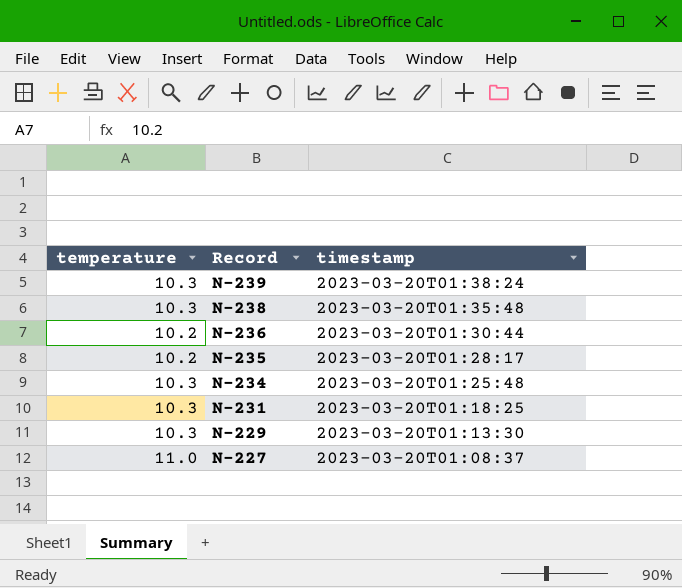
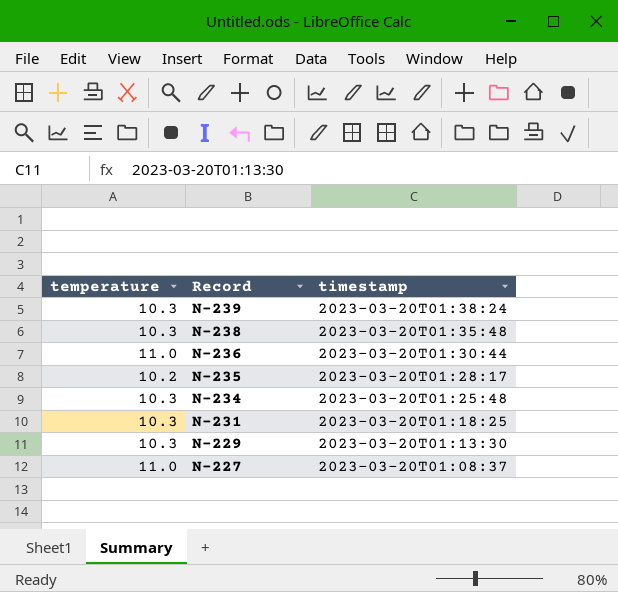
N-236 | temperature: 10.2 -> 11.0

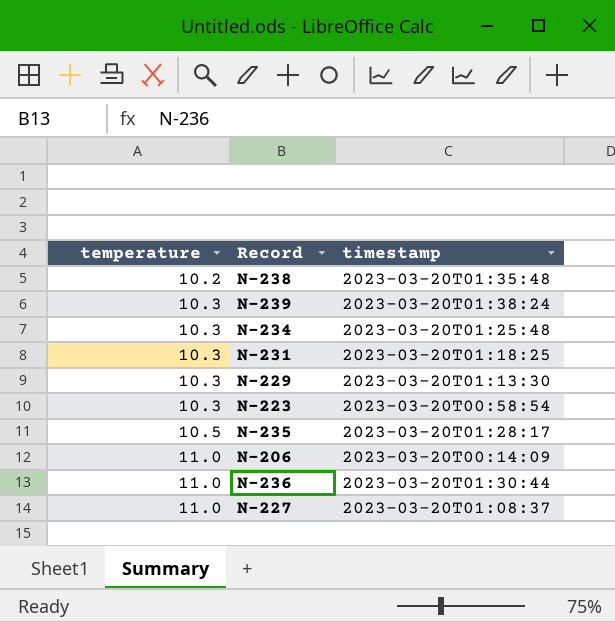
row order: Record descending -> temperature ascending
N-238 | temperature: 10.3 -> 10.2
row N-223: none -> 10.3 | 2023-03-20T00:58:54
N-235 | temperature: 10.2 -> 10.5
row N-206: none -> 11.0 | 2023-03-20T00:14:09

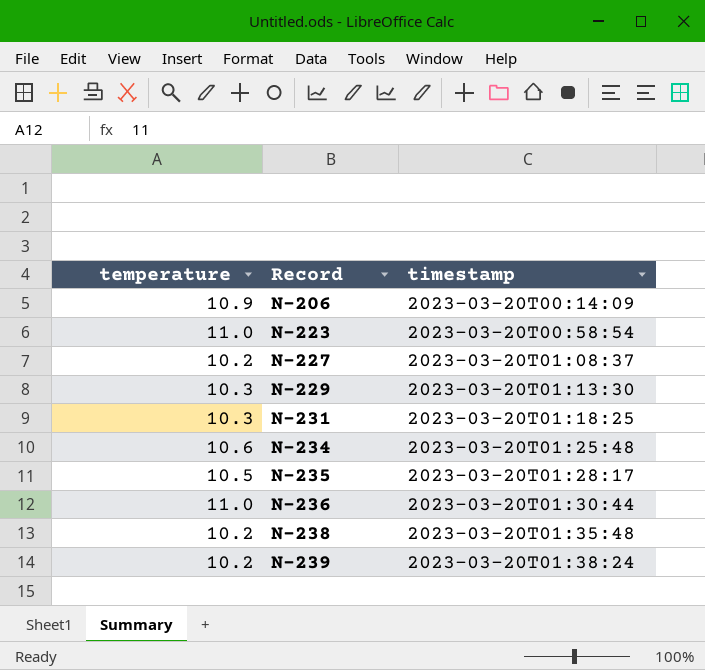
row order: temperature ascending -> Record ascending
N-206 | temperature: 11.0 -> 10.9
N-223 | temperature: 10.3 -> 11.0
N-227 | temperature: 11.0 -> 10.2
N-234 | temperature: 10.3 -> 10.6
N-239 | temperature: 10.3 -> 10.2

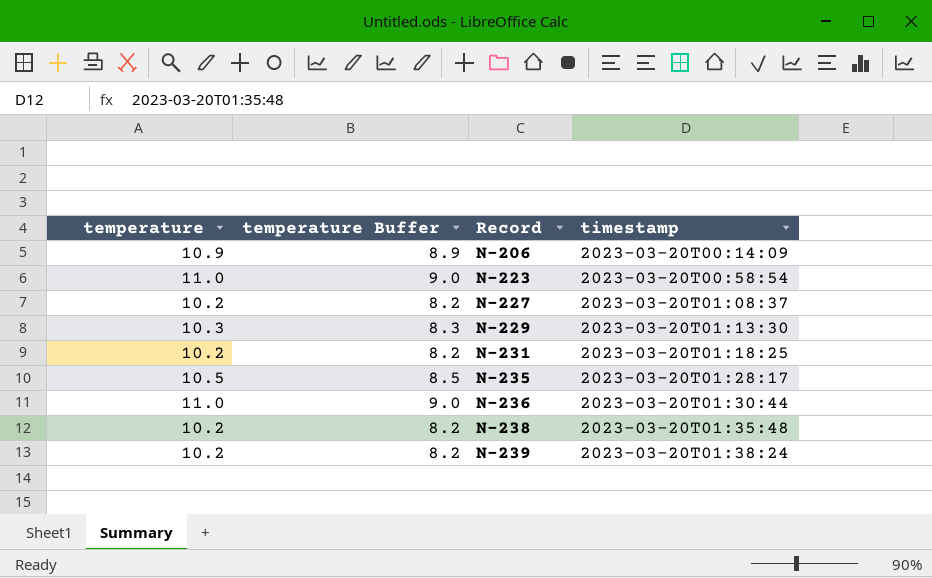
column temperature Buffer | formula: none -> [temperature] - 2
row N-234: 10.6 | 2023-03-20T01:25:48 -> none
N-231 | temperature: 10.3 -> 10.2

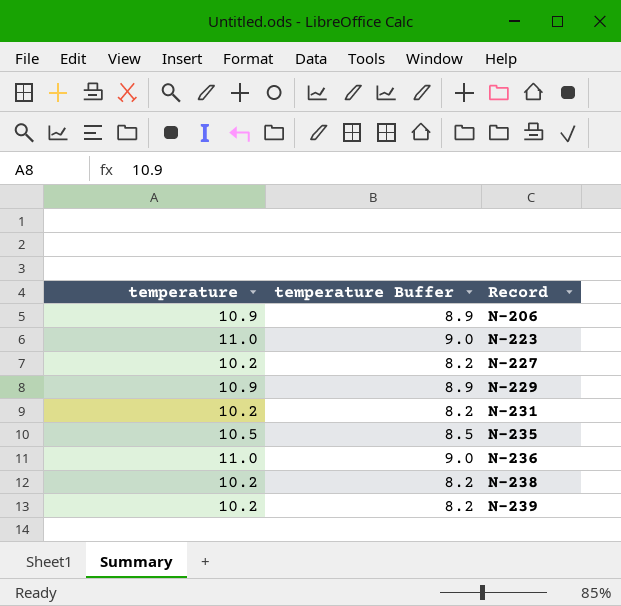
column timestamp | position: 4 -> none
N-229 | temperature: 10.3 -> 10.9
N-229 | temperature Buffer: 8.3 -> 8.9

